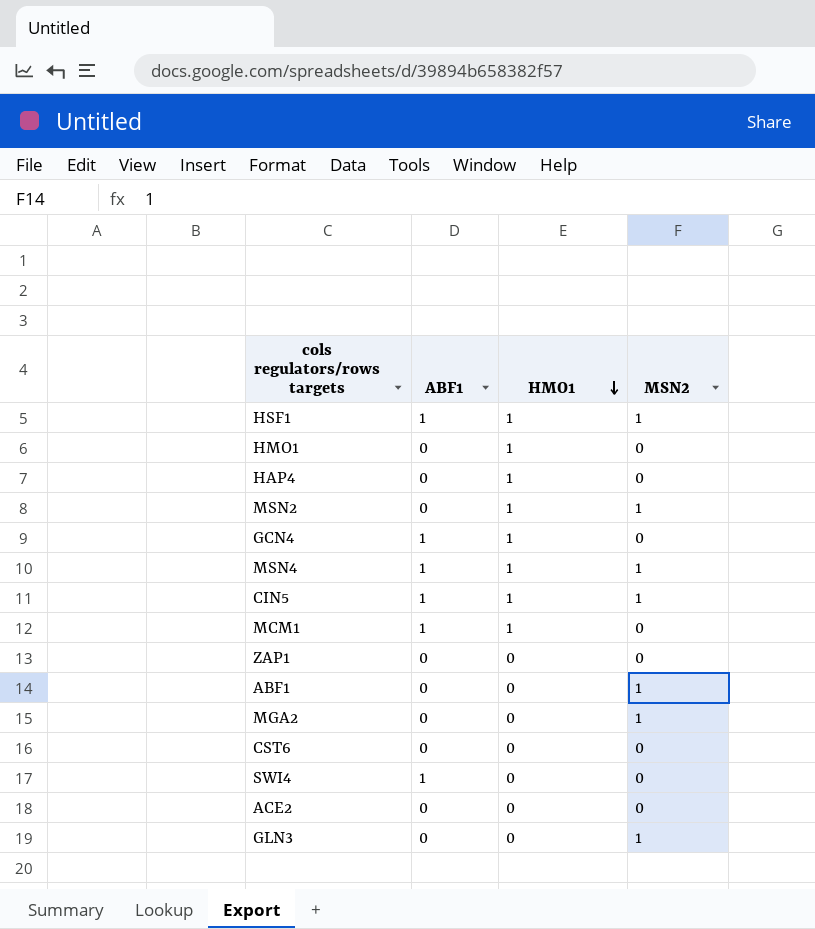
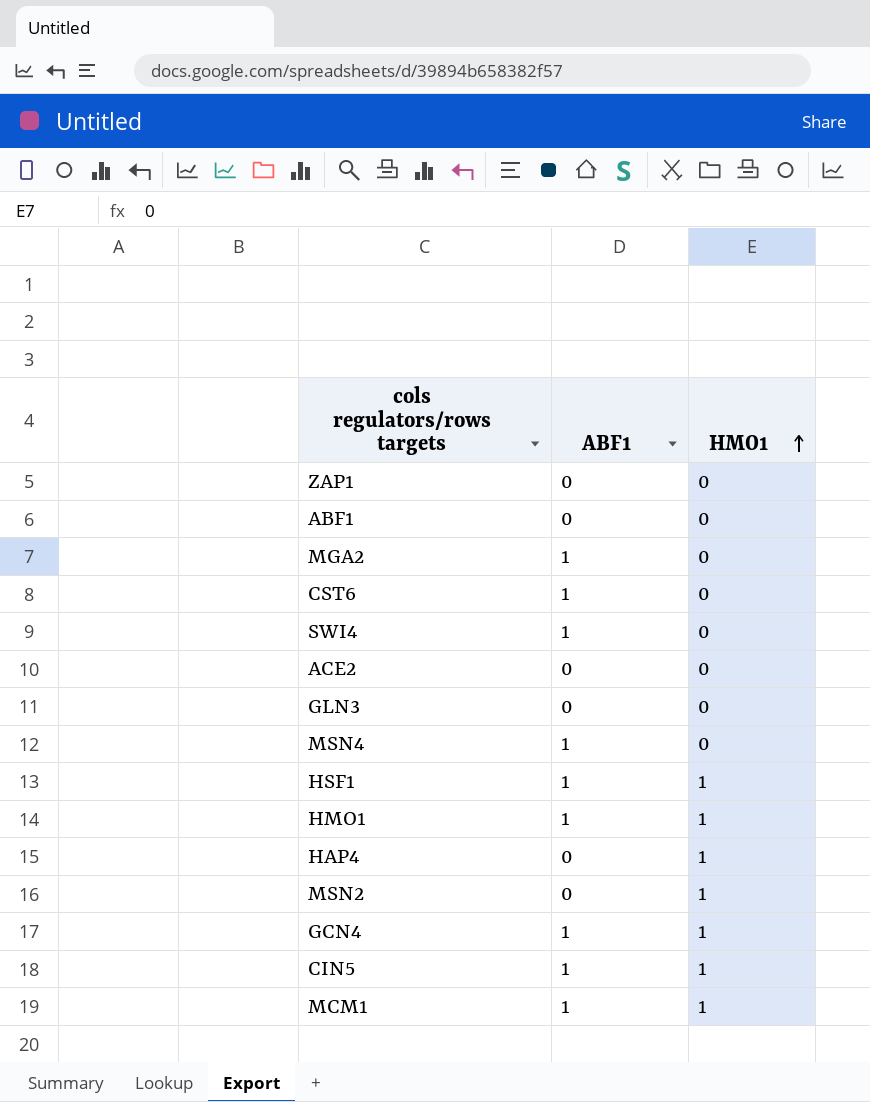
row order: HMO1 descending -> HMO1 ascending
column MSN2 | position: 4 -> none
MGA2 | ABF1: 0 -> 1
CST6 | ABF1: 0 -> 1
MSN4 | HMO1: 1 -> 0
HMO1 | ABF1: 0 -> 1

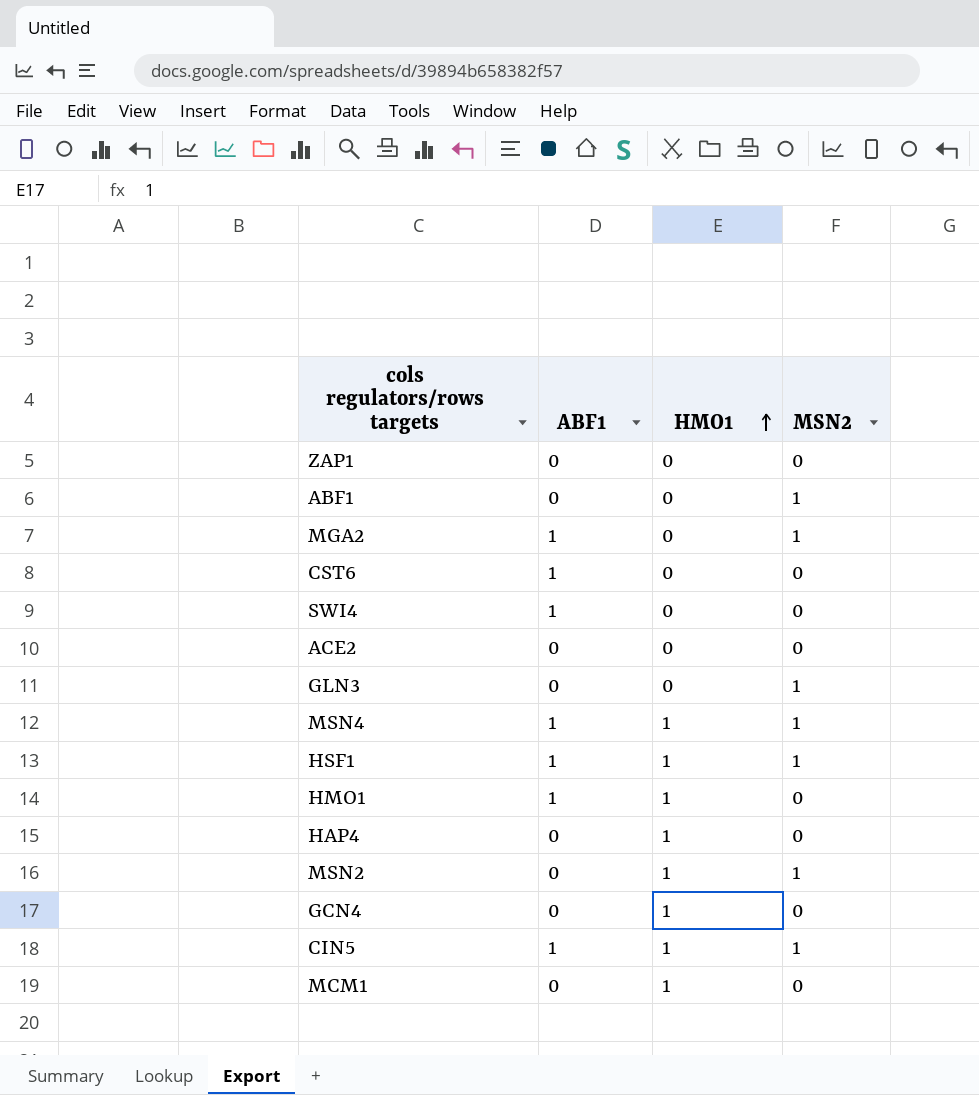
column MSN2 | position: none -> 4
MSN4 | HMO1: 0 -> 1
GCN4 | ABF1: 1 -> 0
MCM1 | ABF1: 1 -> 0

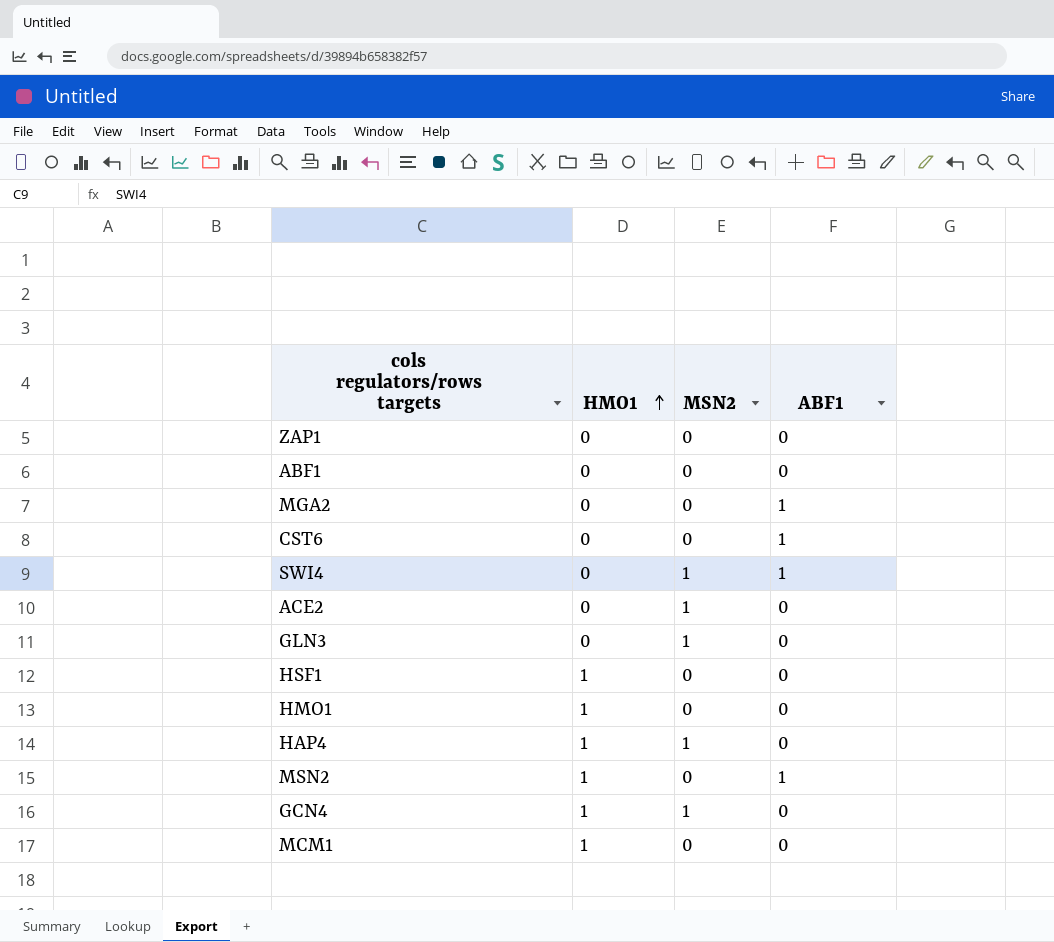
column ABF1 | position: 2 -> 4
row MSN4: 1 | 1 | 1 -> none
row CIN5: 1 | 1 | 1 -> none
ABF1 | MSN2: 1 -> 0
MGA2 | MSN2: 1 -> 0
SWI4 | MSN2: 0 -> 1
ACE2 | MSN2: 0 -> 1
HSF1 | MSN2: 1 -> 0
HSF1 | ABF1: 1 -> 0
HMO1 | ABF1: 1 -> 0
HAP4 | MSN2: 0 -> 1
MSN2 | MSN2: 1 -> 0
MSN2 | ABF1: 0 -> 1
GCN4 | MSN2: 0 -> 1

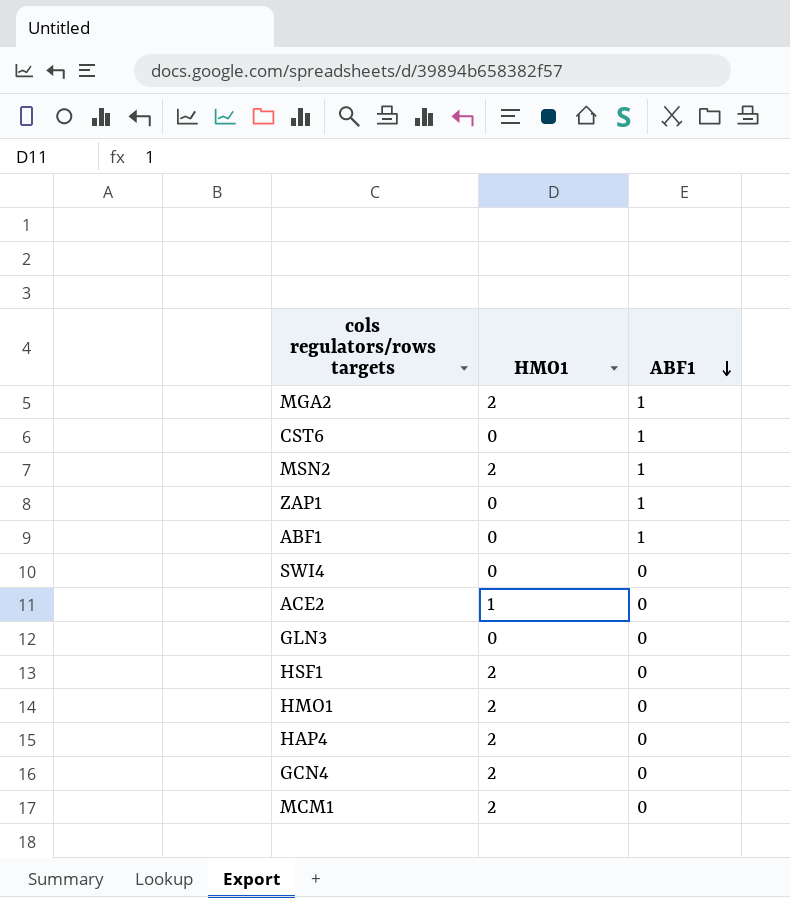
row order: HMO1 ascending -> ABF1 descending
column MSN2 | position: 3 -> none
MGA2 | HMO1: 0 -> 2
MSN2 | HMO1: 1 -> 2
ZAP1 | ABF1: 0 -> 1
ABF1 | ABF1: 0 -> 1
SWI4 | ABF1: 1 -> 0
ACE2 | HMO1: 0 -> 1
HSF1 | HMO1: 1 -> 2
HMO1 | HMO1: 1 -> 2
HAP4 | HMO1: 1 -> 2
GCN4 | HMO1: 1 -> 2
MCM1 | HMO1: 1 -> 2

